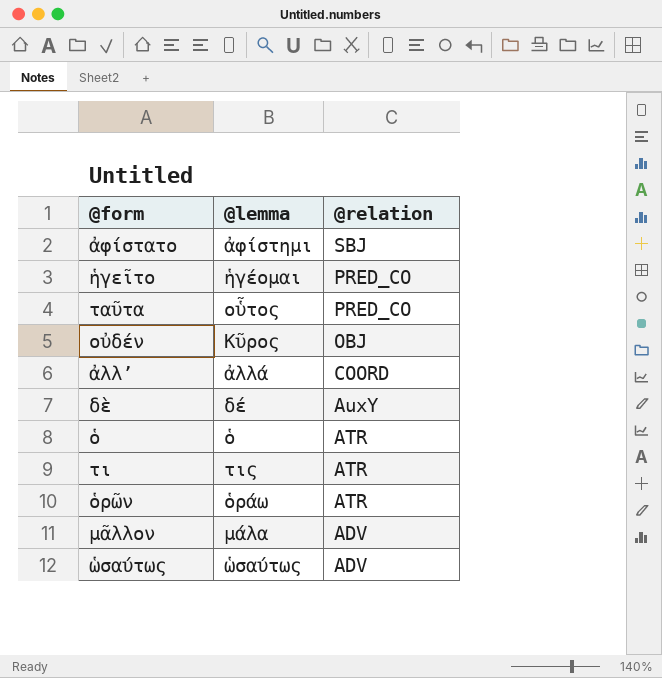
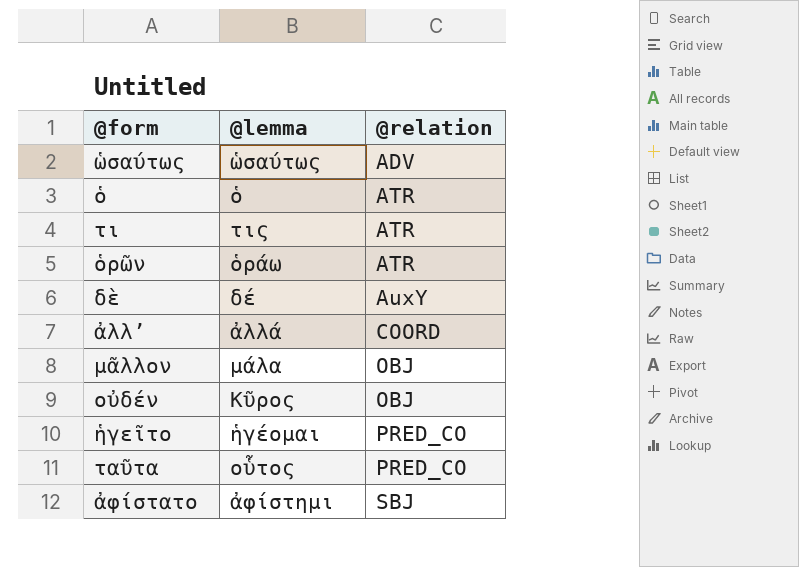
row order: @relation descending -> @relation ascending
μᾶλλον | @relation: ADV -> OBJ

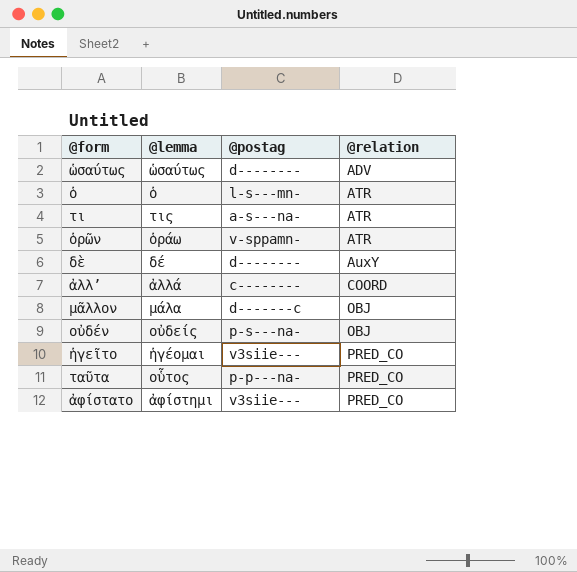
column @postag | position: none -> 3
οὐδέν | @lemma: Κῦρος -> οὐδείς
ἀφίστατο | @relation: SBJ -> PRED_CO

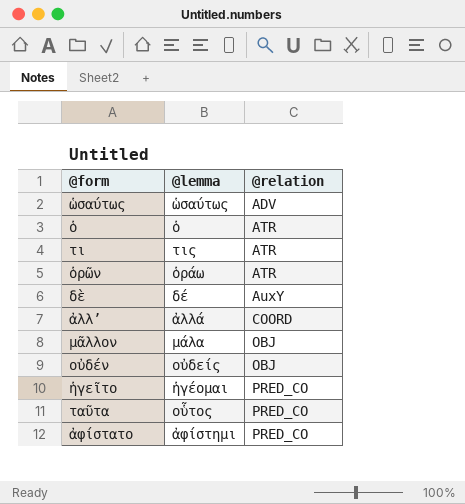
column @postag | position: 3 -> none

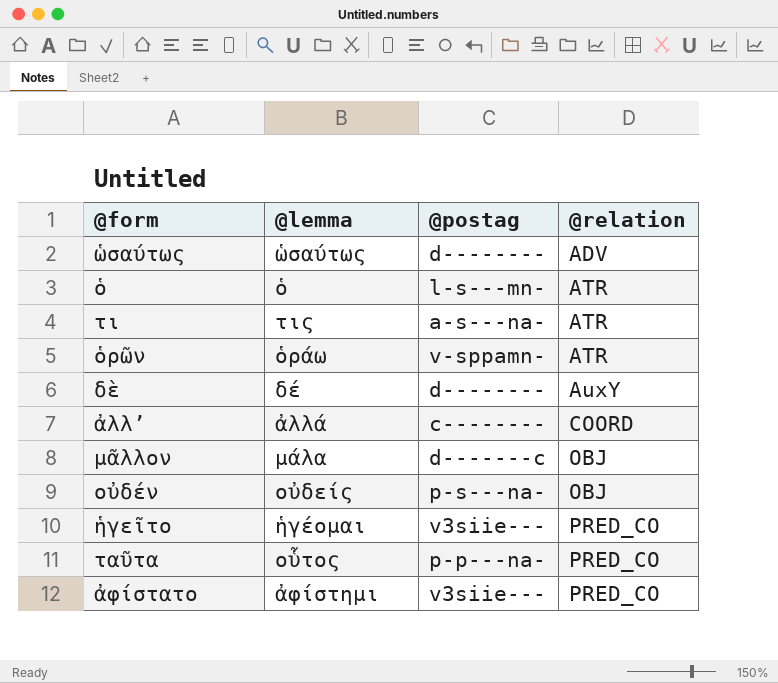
column @postag | position: none -> 3

